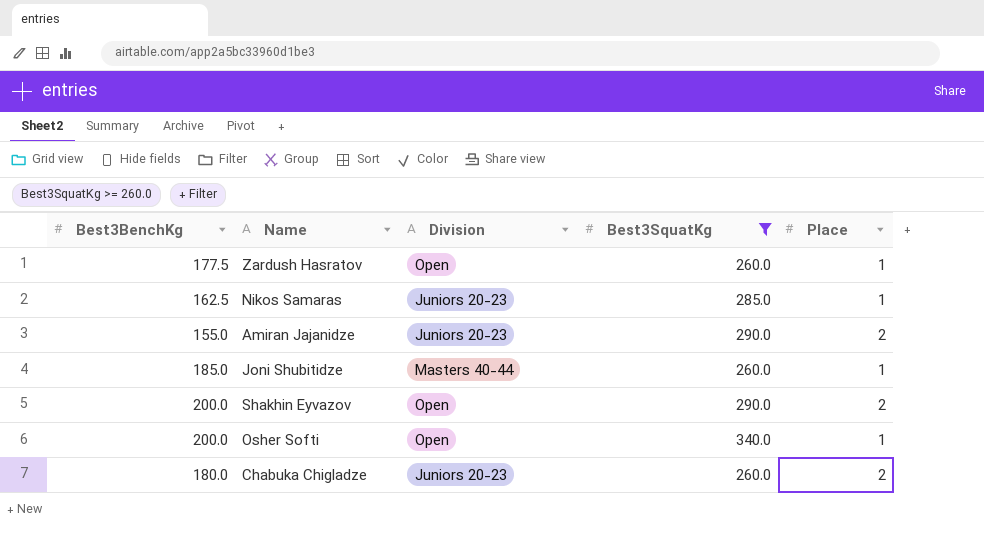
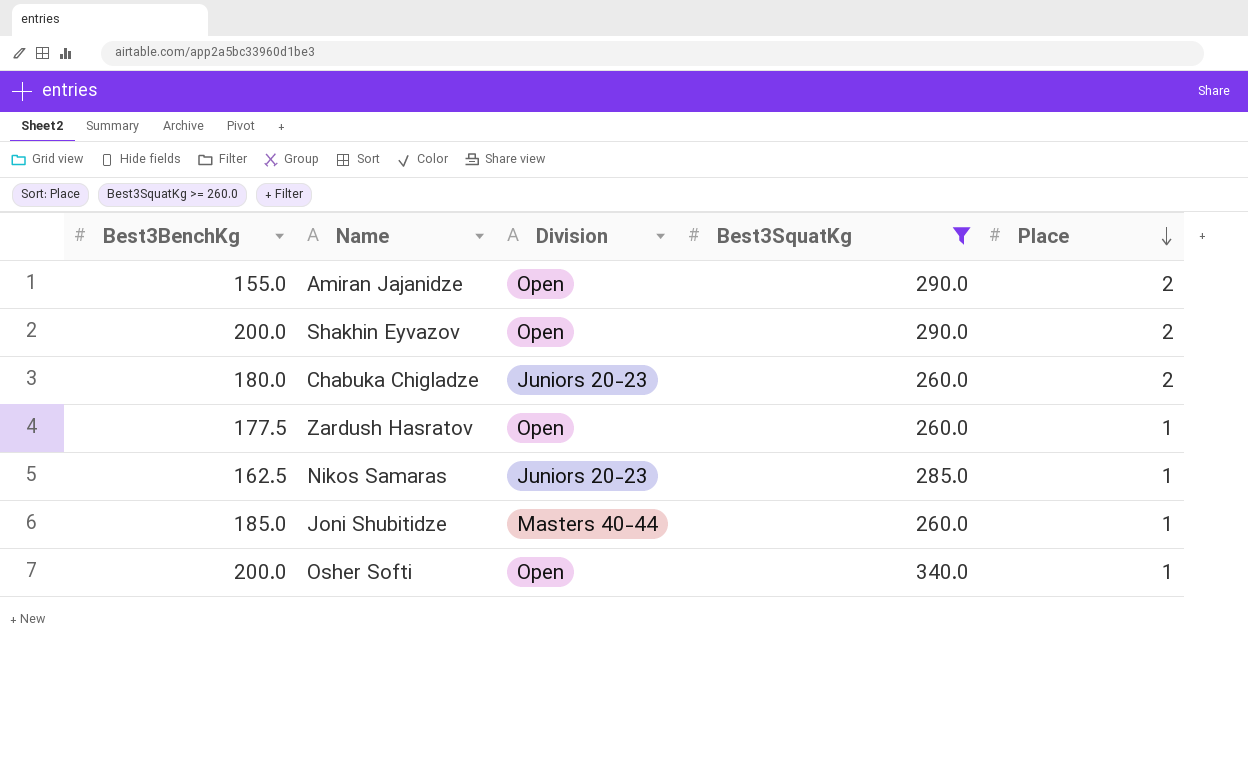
row order: none -> Place descending
Amiran Jajanidze | Division: Juniors 20-23 -> Open

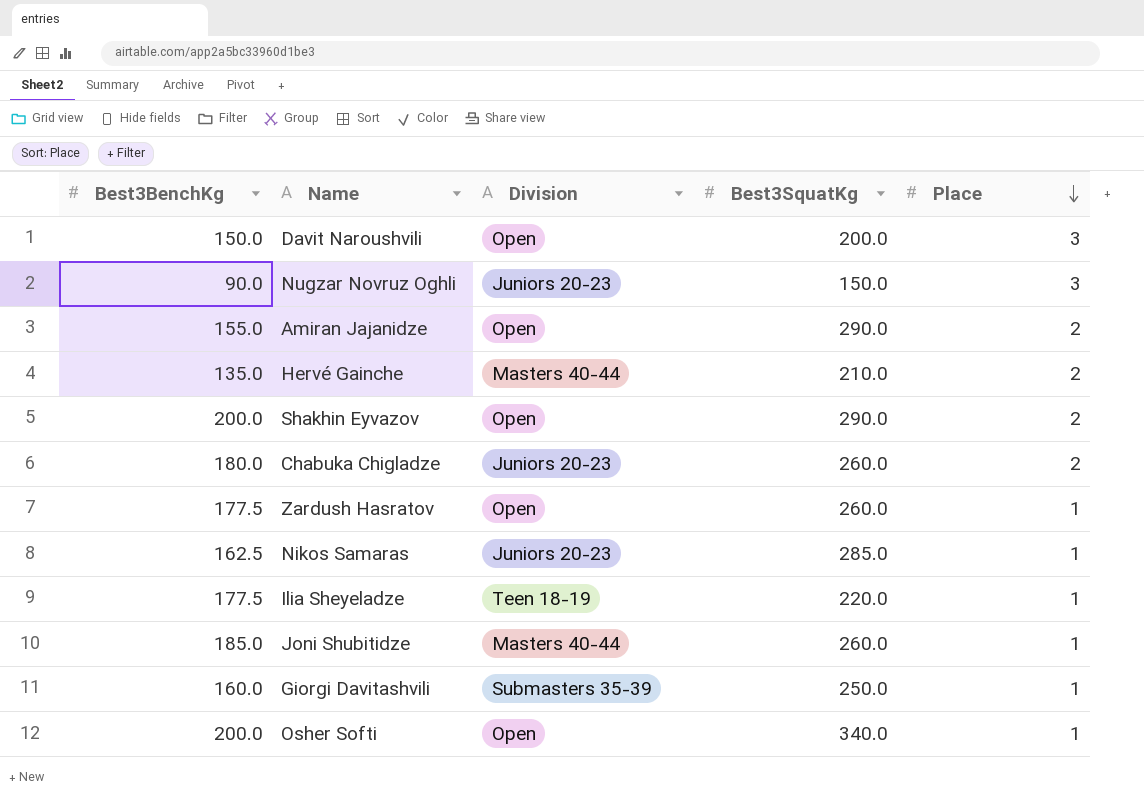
filter: Best3SquatKg >= 260.0 -> none

